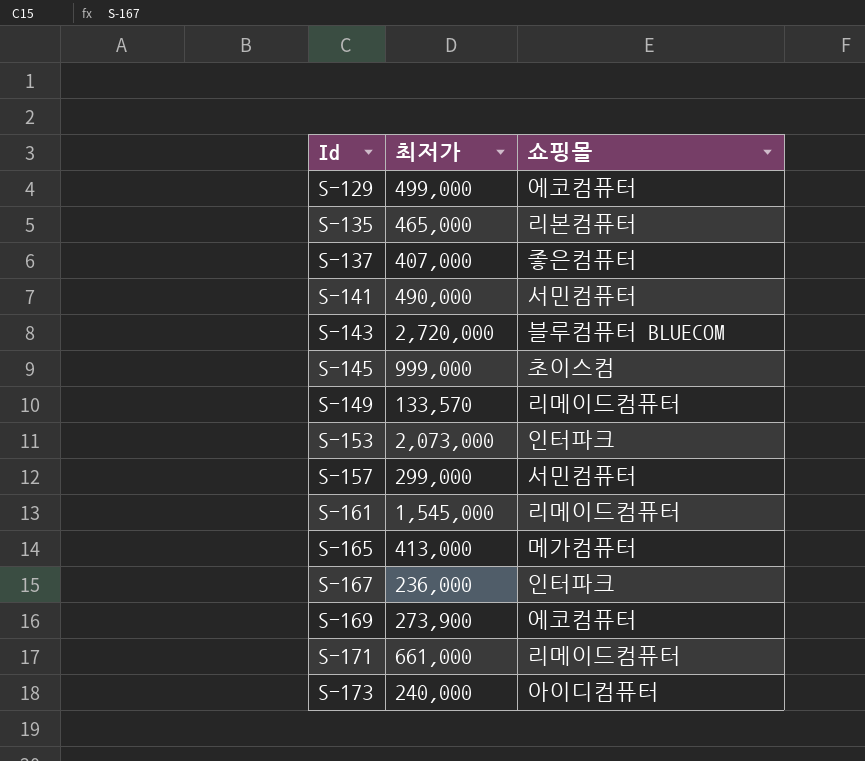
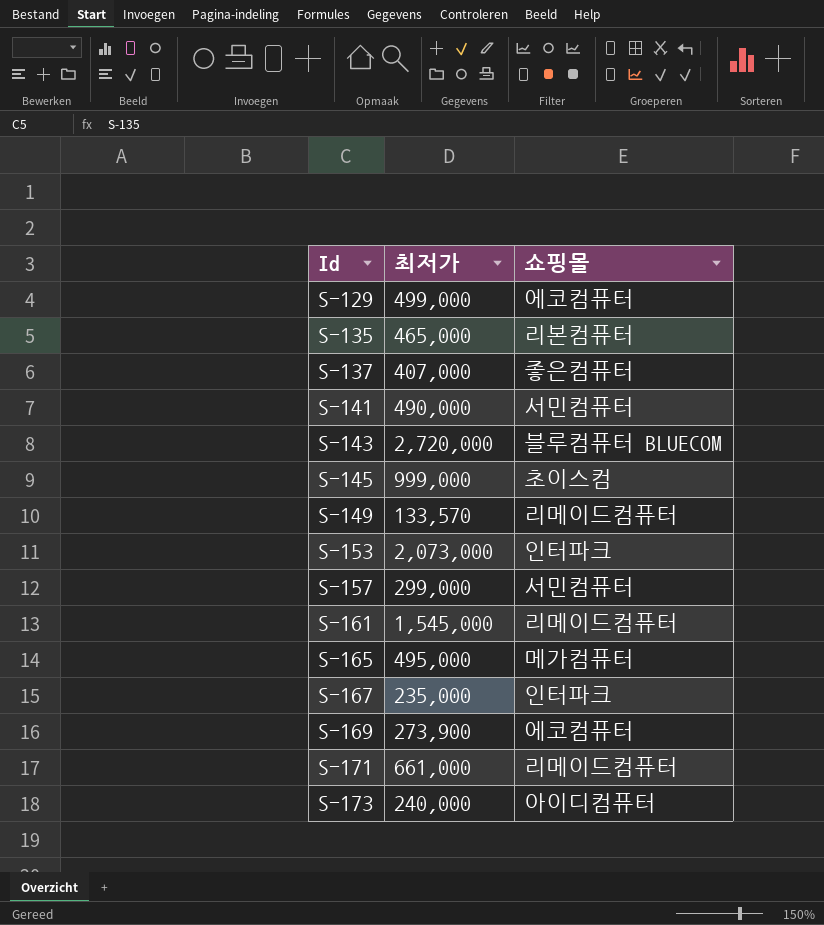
S-165 | 최저가: 413,000 -> 495,000
S-167 | 최저가: 236,000 -> 235,000

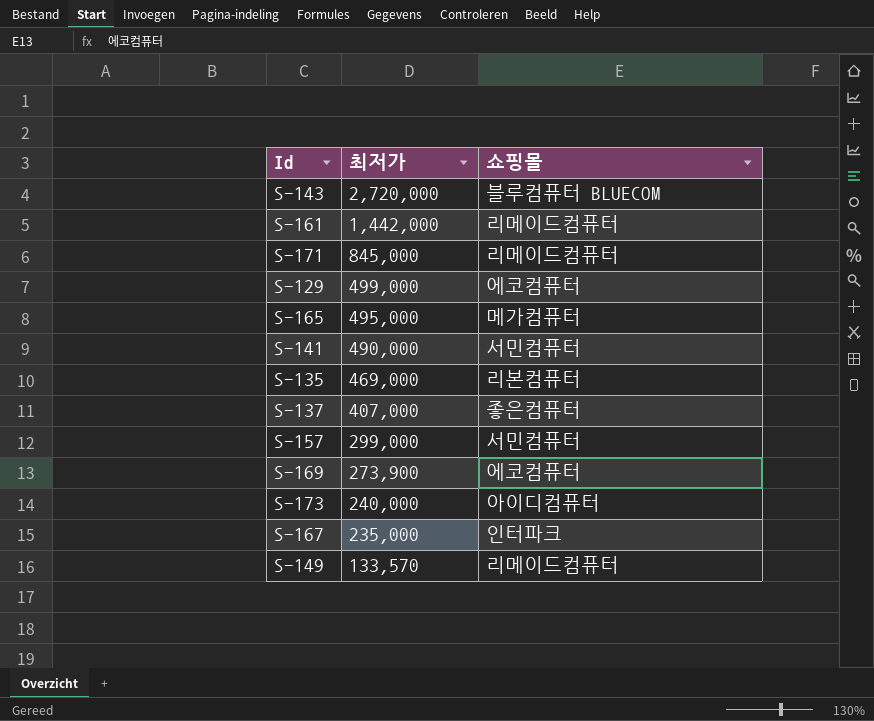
row order: Id ascending -> 최저가 descending
row S-145: 999,000 | 초이스컴 -> none
row S-153: 2,073,000 | 인터파크 -> none
S-161 | 최저가: 1,545,000 -> 1,442,000
S-171 | 최저가: 661,000 -> 845,000
S-135 | 최저가: 465,000 -> 469,000

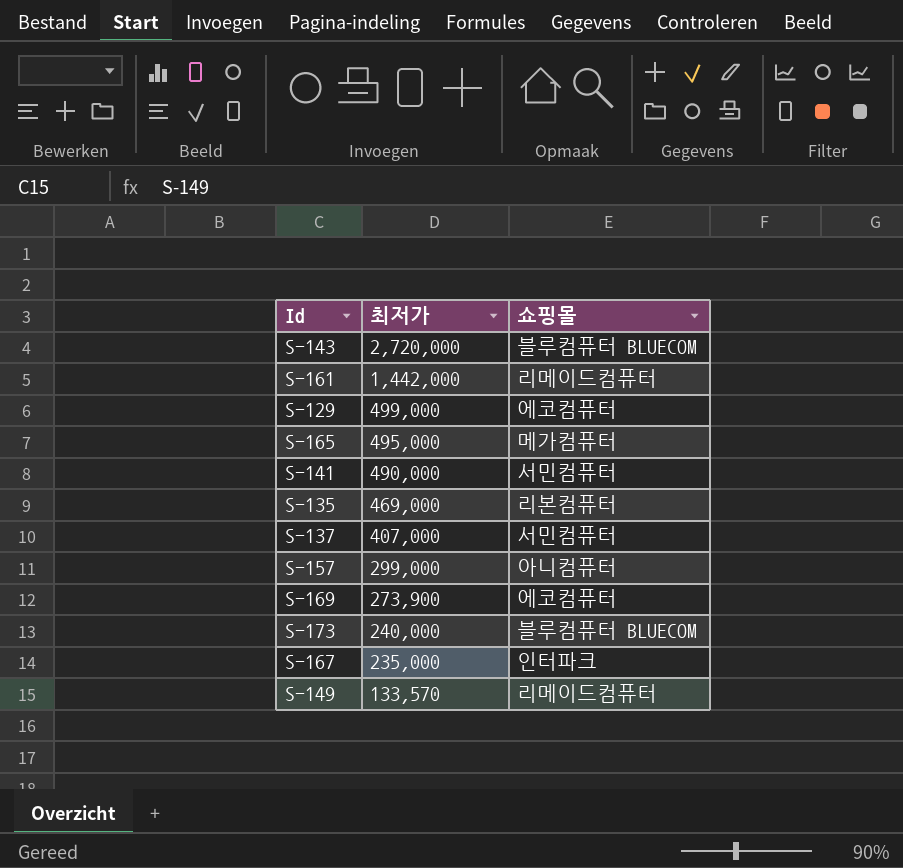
row S-171: 845,000 | 리메이드컴퓨터 -> none
S-137 | 쇼핑몰: 좋은컴퓨터 -> 서민컴퓨터
S-157 | 쇼핑몰: 서민컴퓨터 -> 아니컴퓨터
S-173 | 쇼핑몰: 아이디컴퓨터 -> 블루컴퓨터 BLUECOM

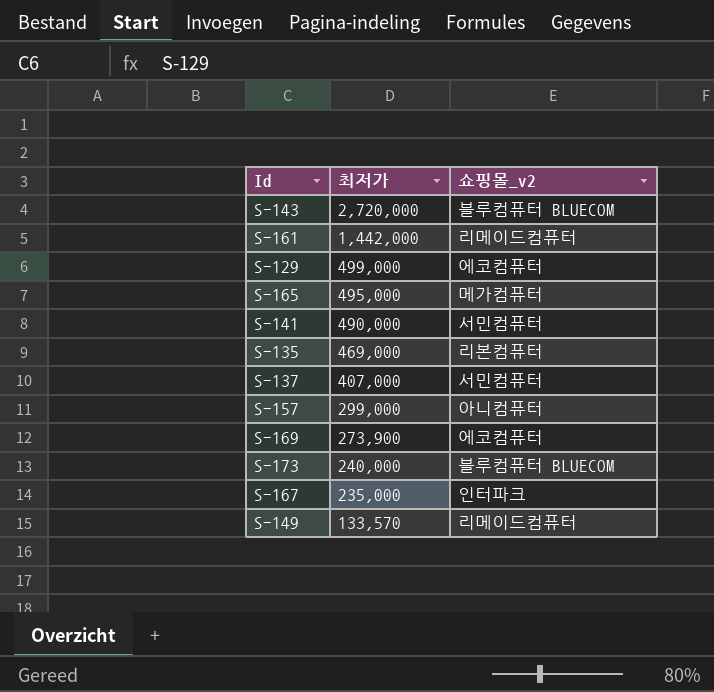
column name: 쇼핑몰 -> 쇼핑몰_v2

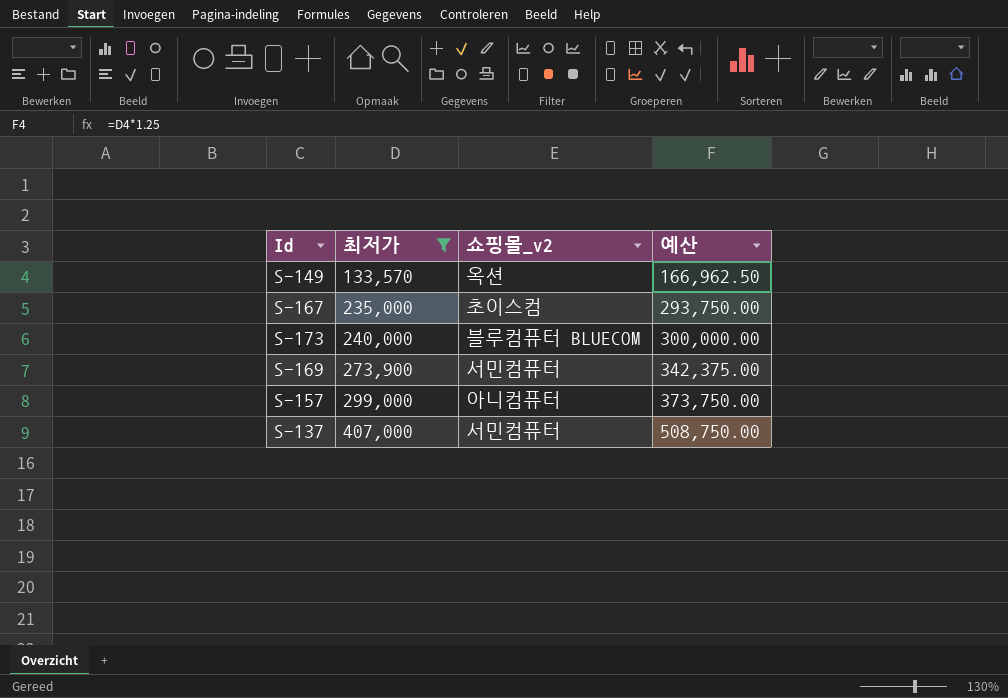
filter: none -> 최저가 <= 407,000
row order: 최저가 descending -> 최저가 ascending
column 예산 | formula: none -> [최저가] * 1.25
S-149 | 쇼핑몰_v2: 리메이드컴퓨터 -> 옥션
S-167 | 쇼핑몰_v2: 인터파크 -> 초이스컴
S-169 | 쇼핑몰_v2: 에코컴퓨터 -> 서민컴퓨터

